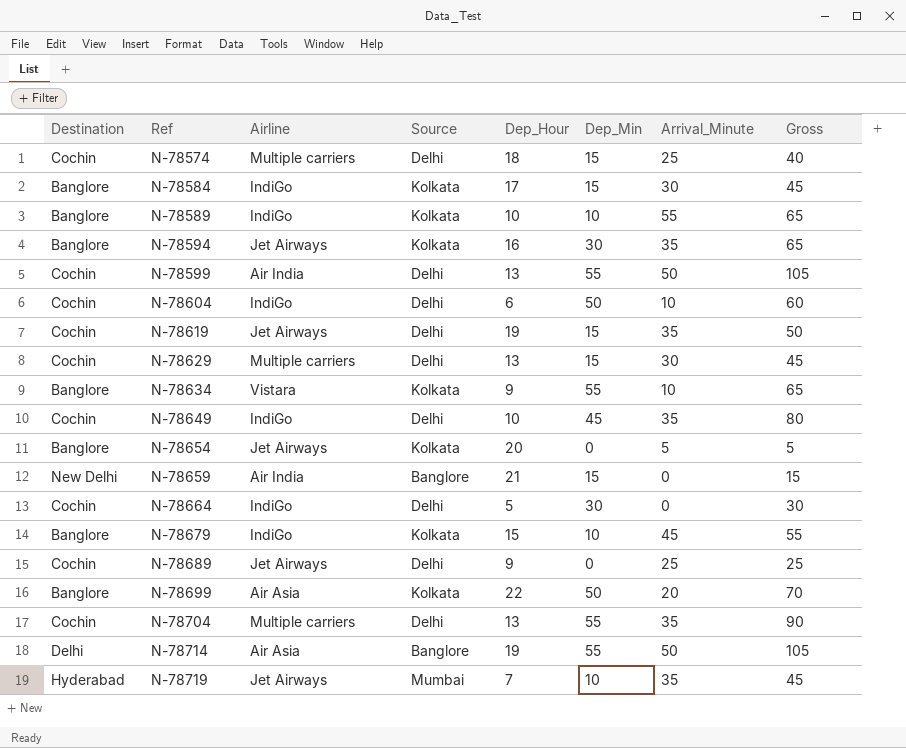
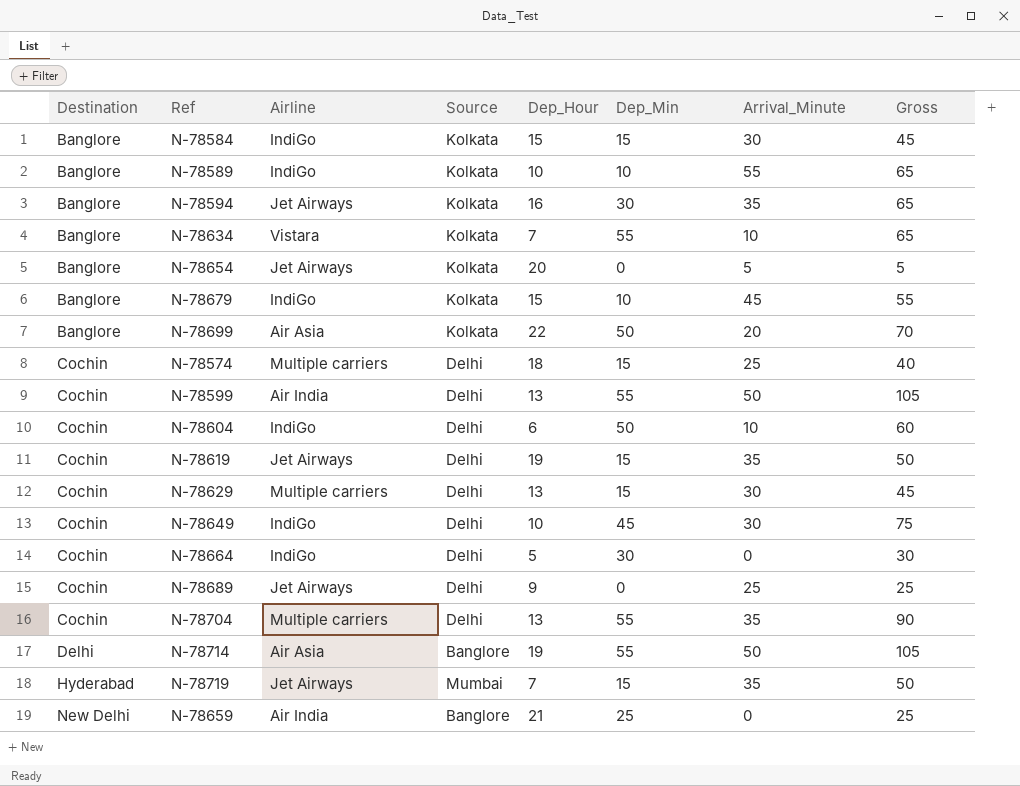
row order: Ref ascending -> Destination ascending
N-78584 | Dep_Hour: 17 -> 15
N-78634 | Dep_Hour: 9 -> 7
N-78649 | Arrival_Minute: 35 -> 30
N-78649 | Gross: 80 -> 75
N-78719 | Dep_Min: 10 -> 15
N-78719 | Gross: 45 -> 50
N-78659 | Dep_Min: 15 -> 25
N-78659 | Gross: 15 -> 25

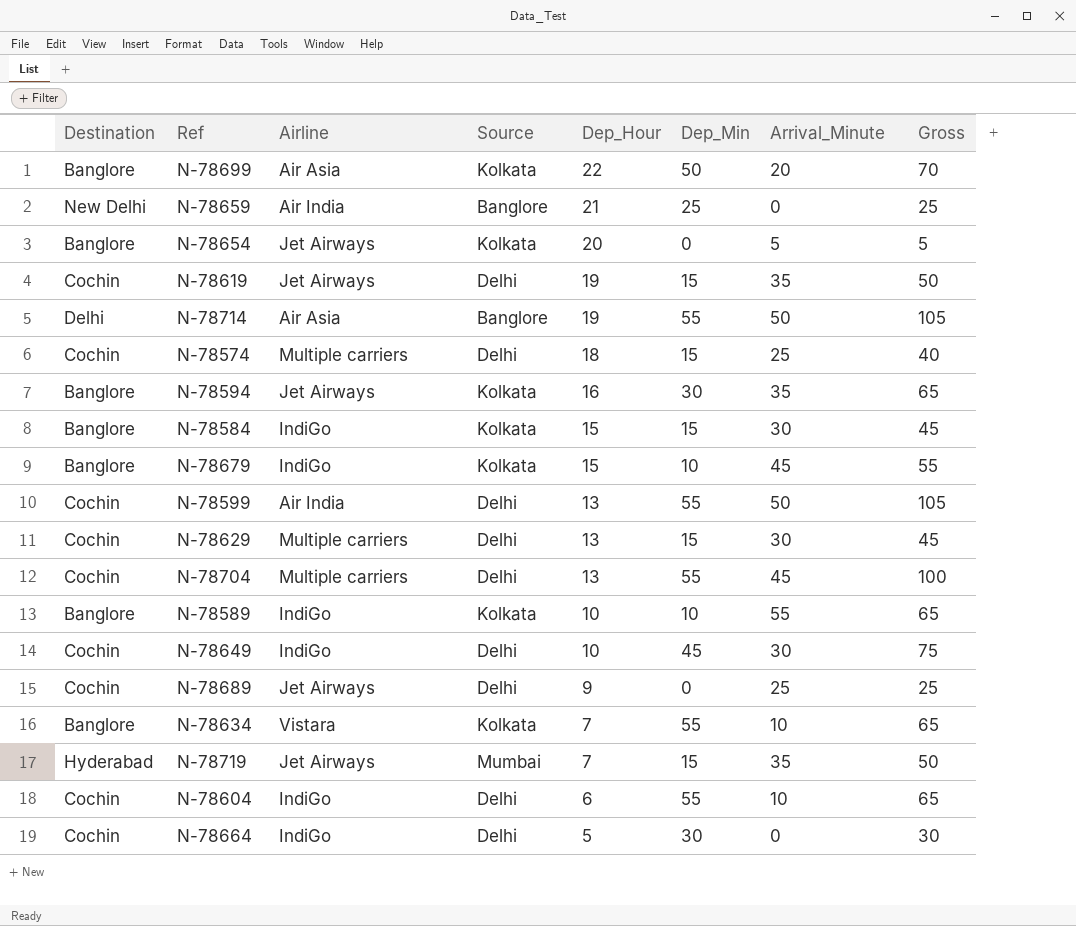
row order: Destination ascending -> Dep_Hour descending
N-78704 | Arrival_Minute: 35 -> 45
N-78704 | Gross: 90 -> 100
N-78604 | Dep_Min: 50 -> 55
N-78604 | Gross: 60 -> 65

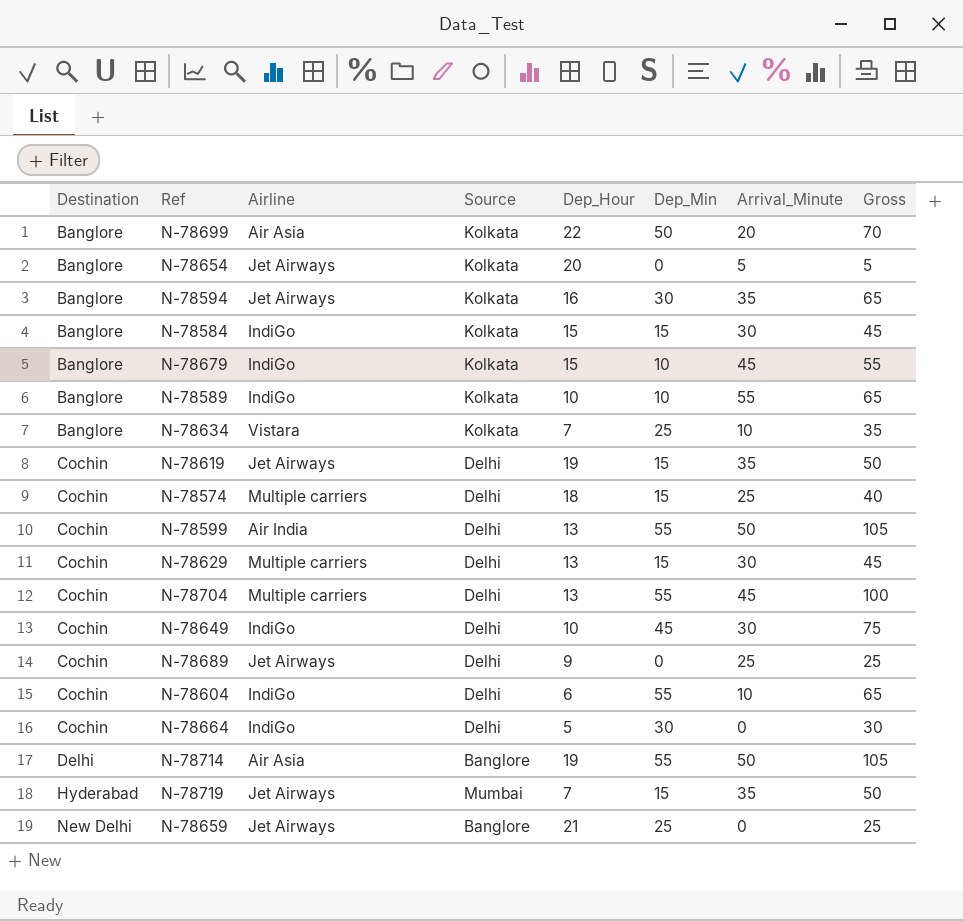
row order: Dep_Hour descending -> Destination ascending
N-78634 | Dep_Min: 55 -> 25
N-78634 | Gross: 65 -> 35
N-78659 | Airline: Air India -> Jet Airways

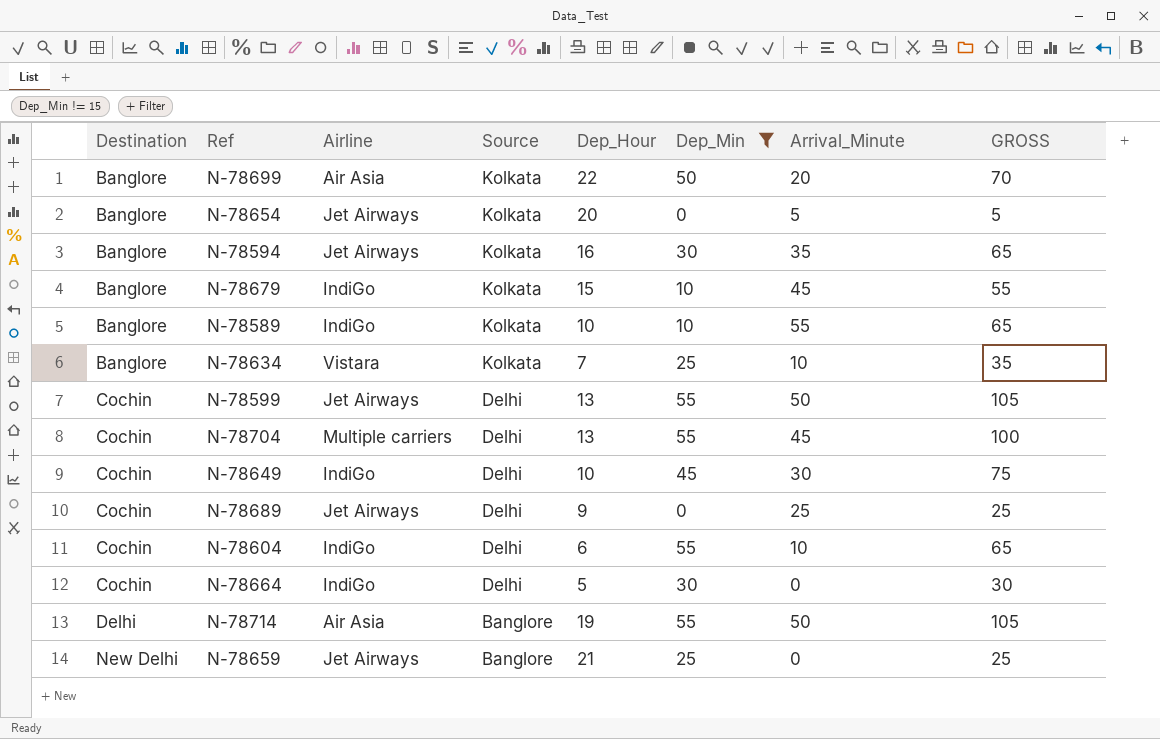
filter: none -> Dep_Min != 15
column name: Gross -> GROSS
N-78599 | Airline: Air India -> Jet Airways

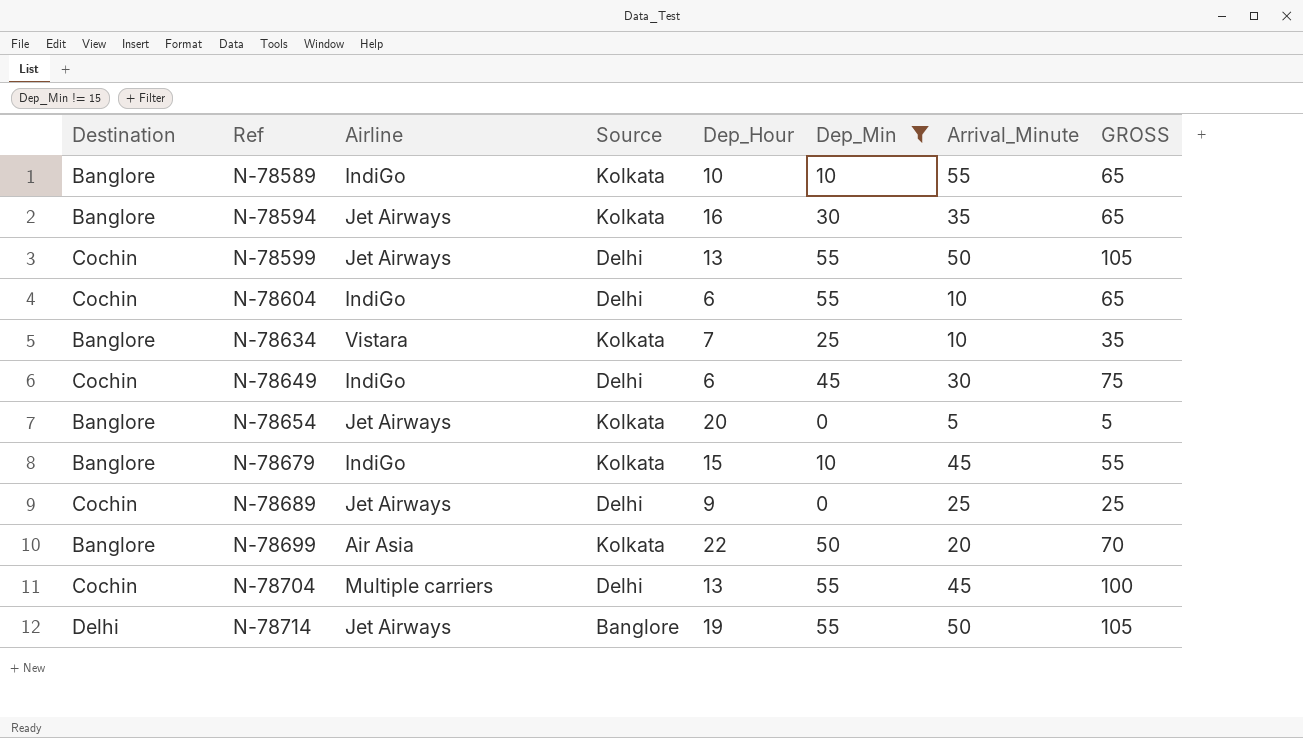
row order: Destination ascending -> Ref ascending
row N-78664: Cochin | IndiGo | Delhi | 5 | 30 | 0 | 30 -> none
row N-78659: New Delhi | Jet Airways | Banglore | 21 | 25 | 0 | 25 -> none
N-78649 | Dep_Hour: 10 -> 6
N-78714 | Airline: Air Asia -> Jet Airways

